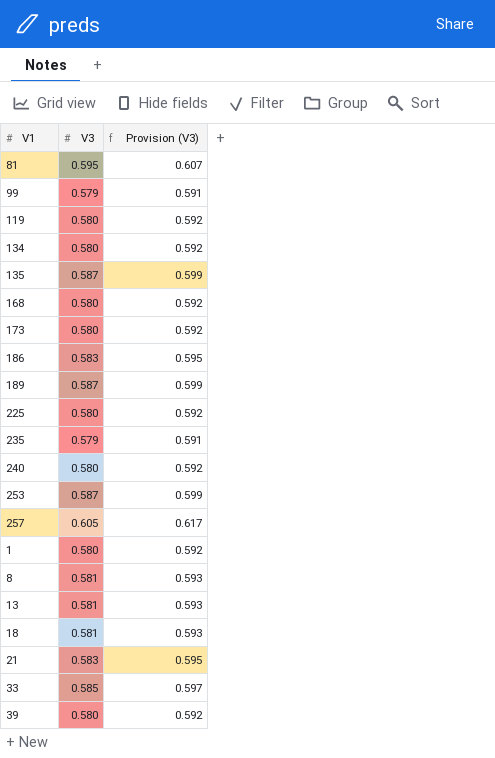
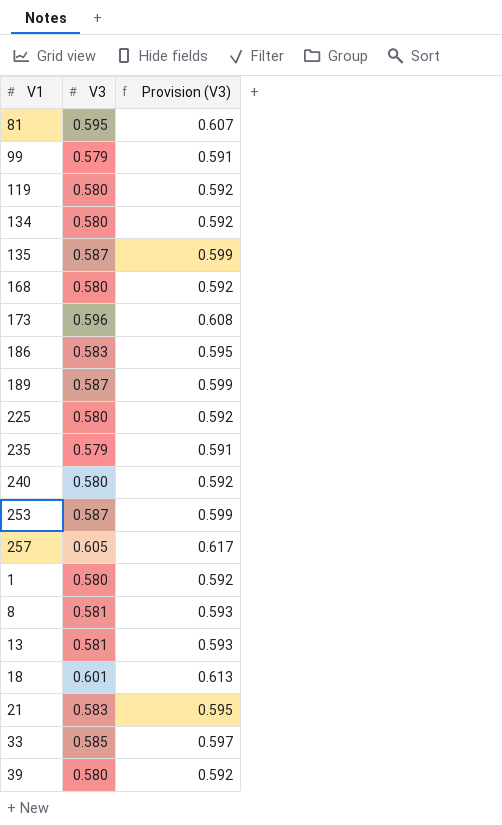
173 | V3: 0.580 -> 0.596
173 | Provision (V3): 0.592 -> 0.608
18 | V3: 0.581 -> 0.601
18 | Provision (V3): 0.593 -> 0.613

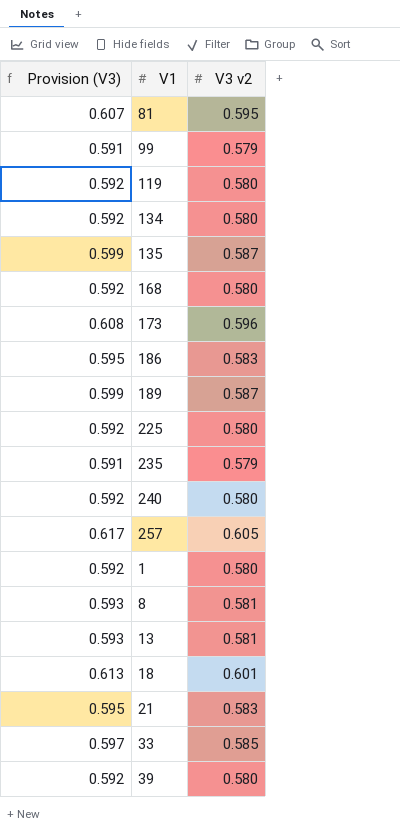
column Provision (V3) | position: 3 -> 1
column name: V3 -> V3 v2
row 253: 0.587 | 0.599 -> none

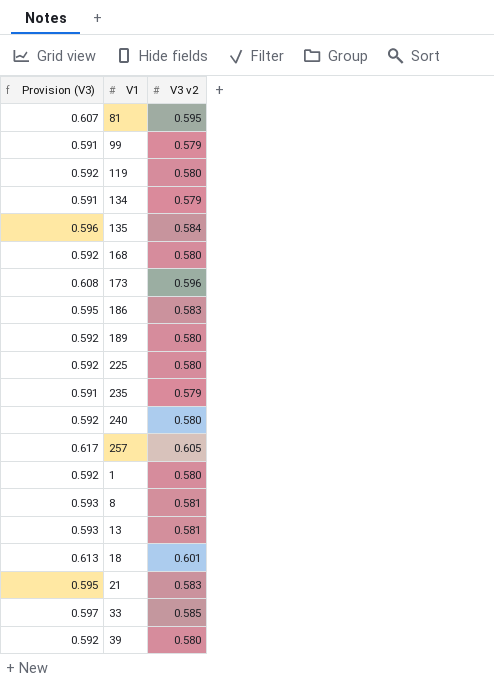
134 | Provision (V3): 0.592 -> 0.591
134 | V3 v2: 0.580 -> 0.579
135 | Provision (V3): 0.599 -> 0.596
135 | V3 v2: 0.587 -> 0.584
189 | Provision (V3): 0.599 -> 0.592
189 | V3 v2: 0.587 -> 0.580

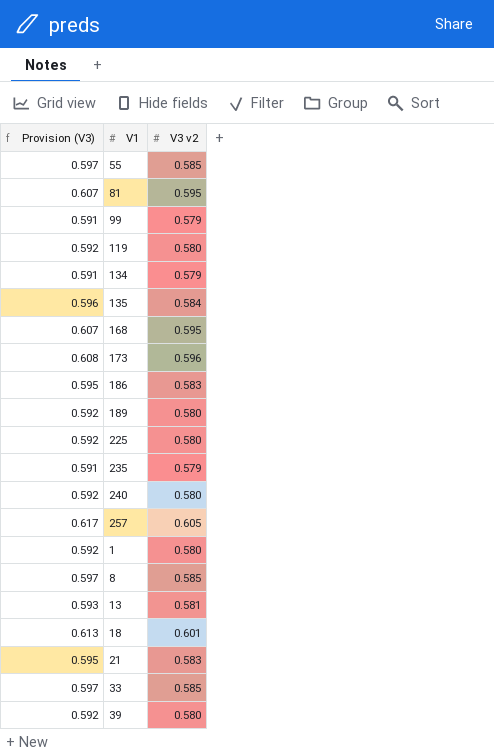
row 55: none -> 0.597 | 0.585
168 | Provision (V3): 0.592 -> 0.607
168 | V3 v2: 0.580 -> 0.595
8 | Provision (V3): 0.593 -> 0.597
8 | V3 v2: 0.581 -> 0.585

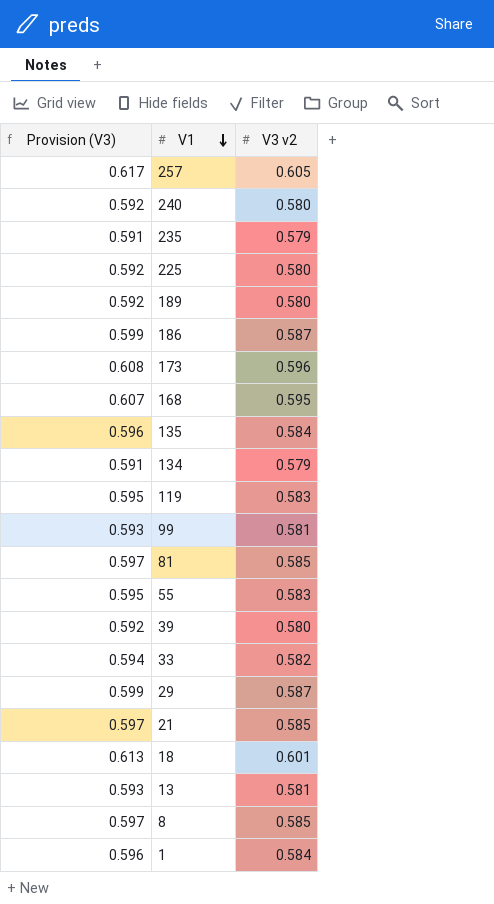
row order: none -> V1 descending
186 | Provision (V3): 0.595 -> 0.599
186 | V3 v2: 0.583 -> 0.587
119 | Provision (V3): 0.592 -> 0.595
119 | V3 v2: 0.580 -> 0.583
99 | Provision (V3): 0.591 -> 0.593
99 | V3 v2: 0.579 -> 0.581
81 | Provision (V3): 0.607 -> 0.597
81 | V3 v2: 0.595 -> 0.585
55 | Provision (V3): 0.597 -> 0.595
55 | V3 v2: 0.585 -> 0.583
33 | Provision (V3): 0.597 -> 0.594
33 | V3 v2: 0.585 -> 0.582
row 29: none -> 0.599 | 0.587
21 | Provision (V3): 0.595 -> 0.597
21 | V3 v2: 0.583 -> 0.585
1 | Provision (V3): 0.592 -> 0.596
1 | V3 v2: 0.580 -> 0.584

